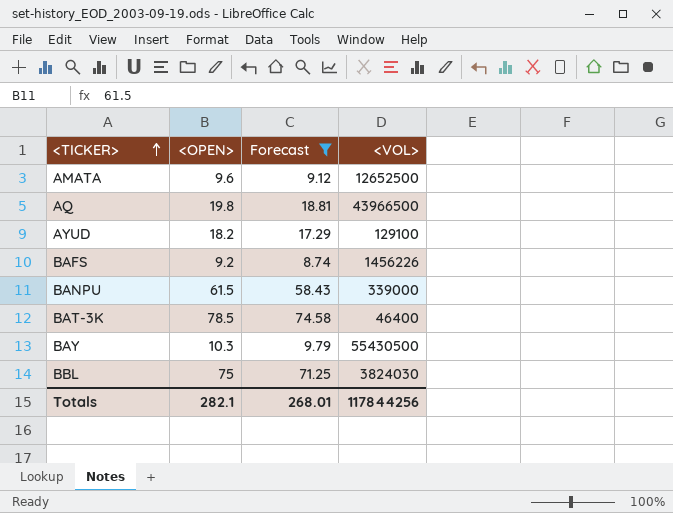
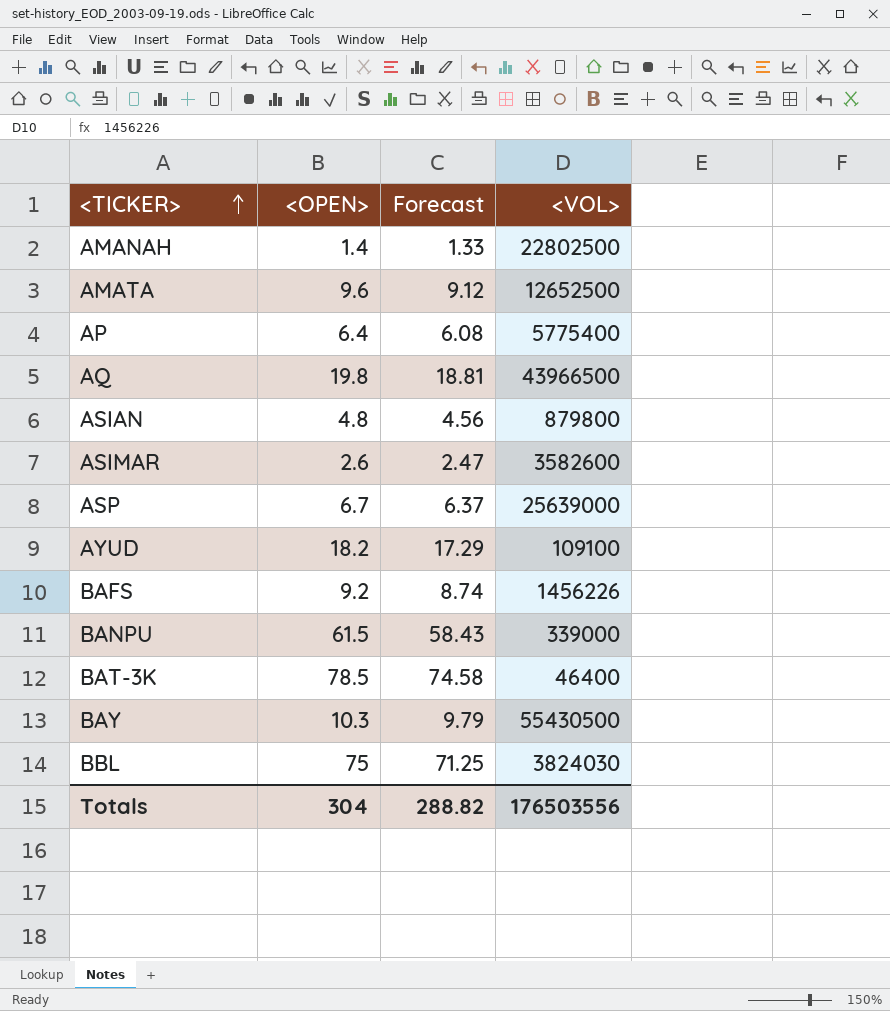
filter: Forecast >= 8.74 -> none
AYUD | <VOL>: 129100 -> 109100
Totals | <OPEN>: 282.1 -> 304
Totals | Forecast: 268.01 -> 288.82
Totals | <VOL>: 117844256 -> 176503556

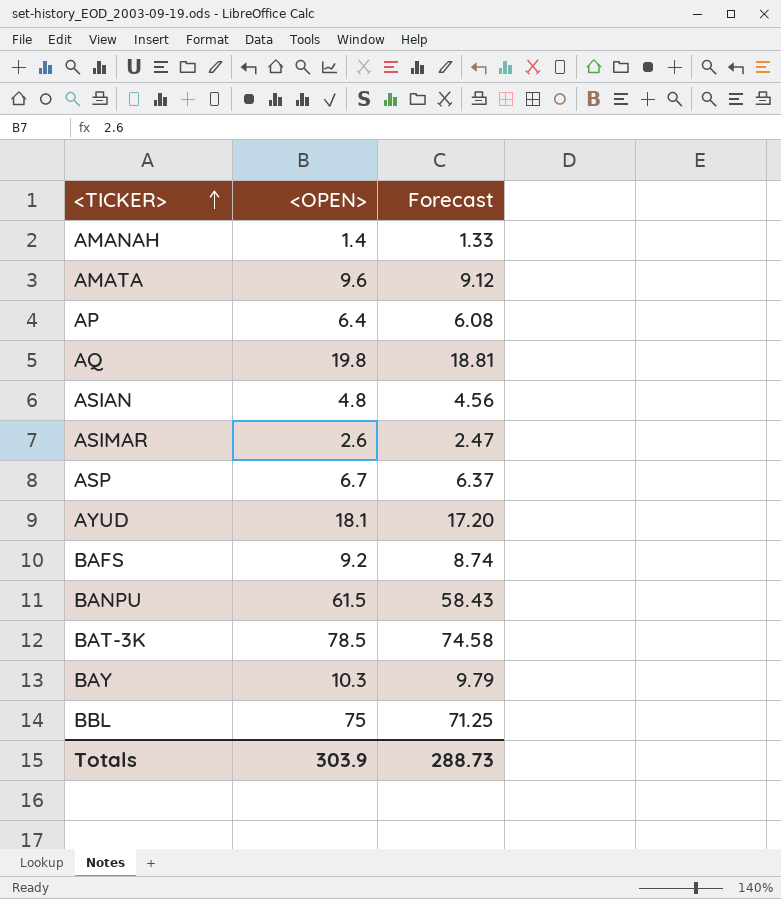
column <VOL> | position: 4 -> none
AYUD | <OPEN>: 18.2 -> 18.1
AYUD | Forecast: 17.29 -> 17.20
Totals | <OPEN>: 304 -> 303.9
Totals | Forecast: 288.82 -> 288.73

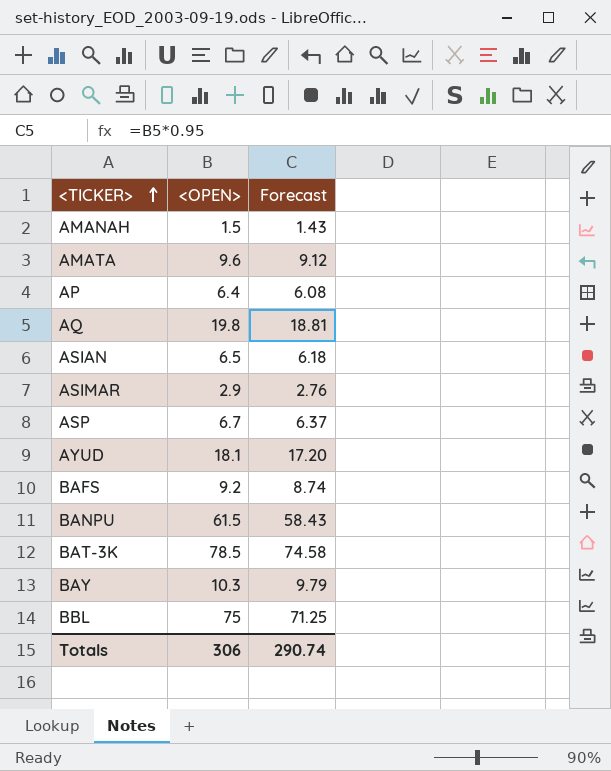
AMANAH | <OPEN>: 1.4 -> 1.5
AMANAH | Forecast: 1.33 -> 1.43
ASIAN | <OPEN>: 4.8 -> 6.5
ASIAN | Forecast: 4.56 -> 6.18
ASIMAR | <OPEN>: 2.6 -> 2.9
ASIMAR | Forecast: 2.47 -> 2.76
Totals | <OPEN>: 303.9 -> 306
Totals | Forecast: 288.73 -> 290.74

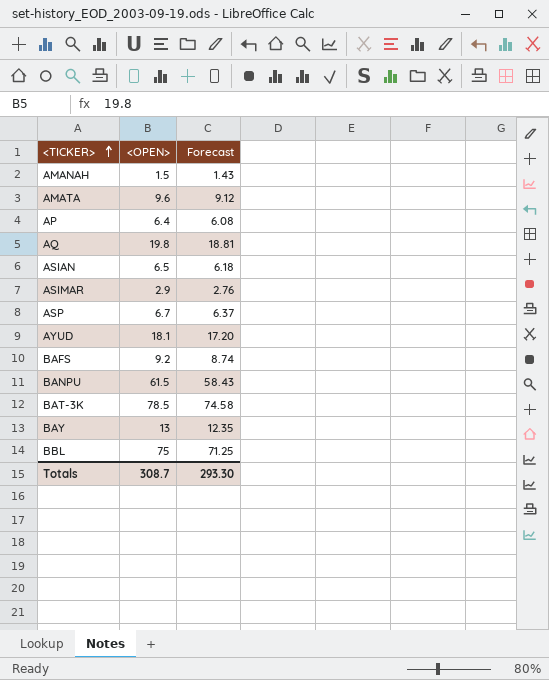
BAY | <OPEN>: 10.3 -> 13
BAY | Forecast: 9.79 -> 12.35
Totals | <OPEN>: 306 -> 308.7
Totals | Forecast: 290.74 -> 293.30

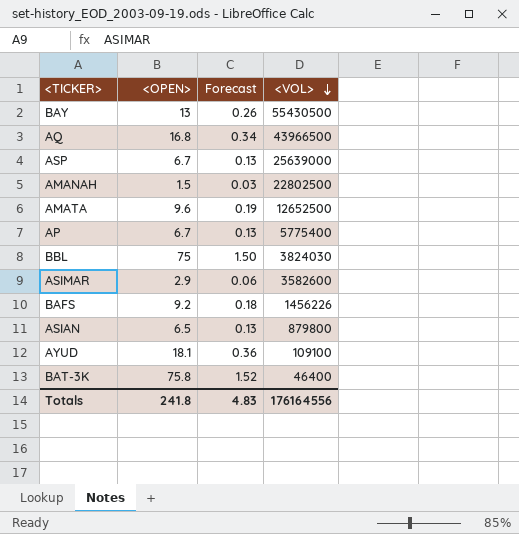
row order: <TICKER> ascending -> <VOL> descending
column Forecast | formula: [<OPEN>] * 0.95 -> [<OPEN>] * 0.02
column <VOL> | position: none -> 4
row BANPU: 61.5 | 58.43 -> none
AQ | <OPEN>: 19.8 -> 16.8
AP | <OPEN>: 6.4 -> 6.7
BAT-3K | <OPEN>: 78.5 -> 75.8
Totals | <OPEN>: 308.7 -> 241.8
Totals | Forecast: 293.30 -> 4.83

